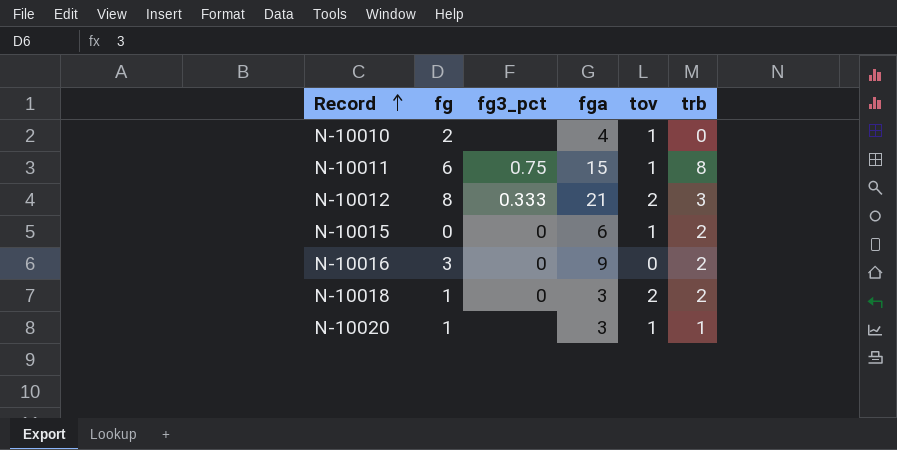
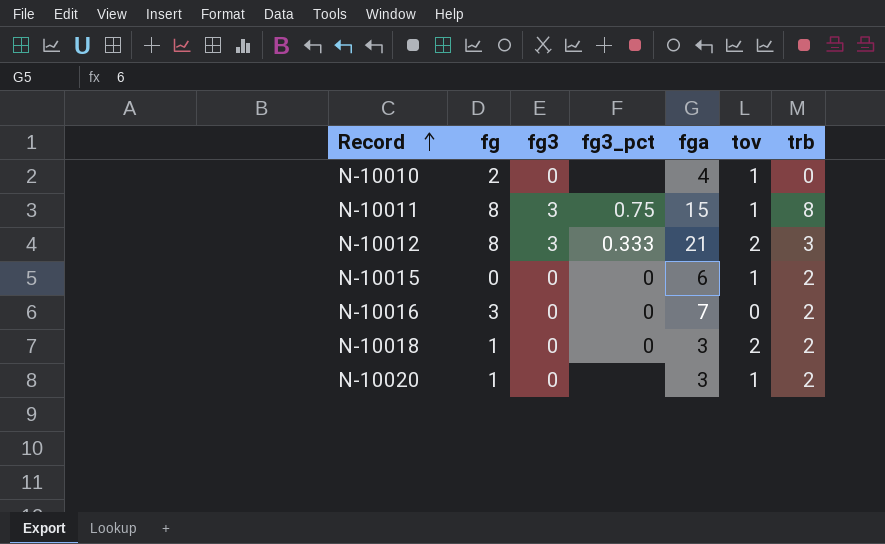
column fg3 | position: none -> 3
N-10011 | fg: 6 -> 8
N-10016 | fga: 9 -> 7
N-10020 | trb: 1 -> 2

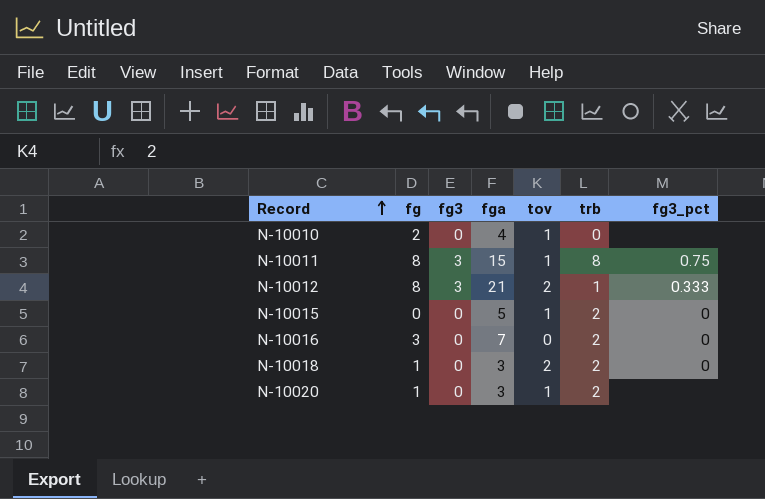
column fg3_pct | position: 4 -> 7
N-10012 | trb: 3 -> 1
N-10015 | fga: 6 -> 5

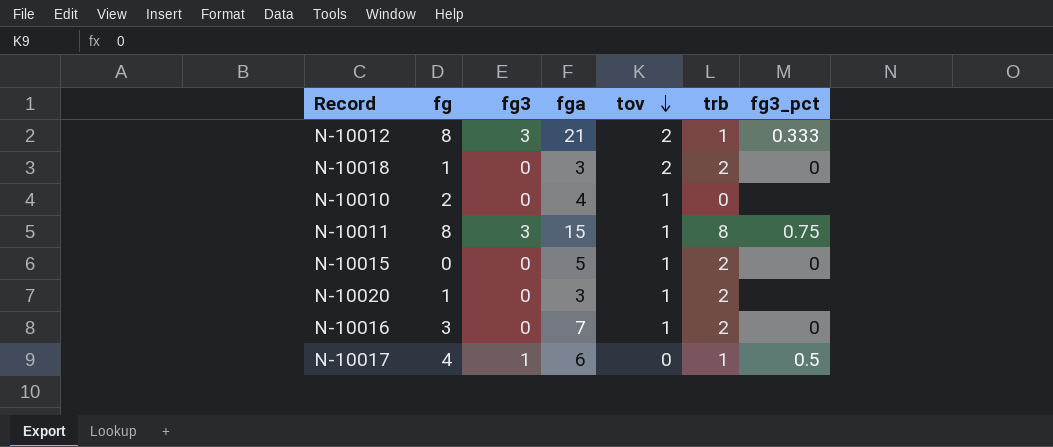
row order: Record ascending -> tov descending
N-10016 | tov: 0 -> 1
row N-10017: none -> 4 | 1 | 6 | 0 | 1 | 0.5

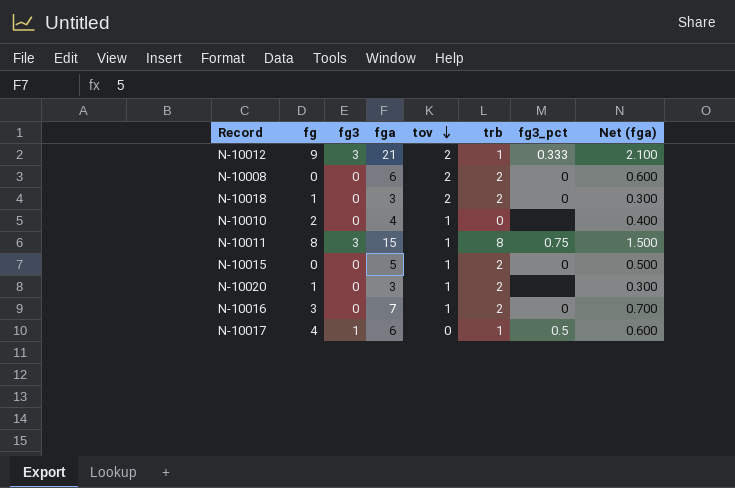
column Net (fga) | formula: none -> [fga] * 0.1
N-10012 | fg: 8 -> 9
row N-10008: none -> 0 | 0 | 6 | 2 | 2 | 0 | 0.600

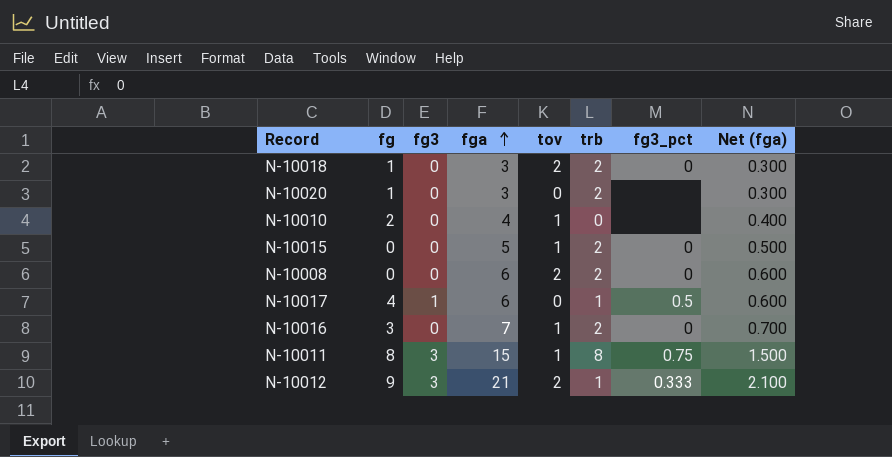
row order: tov descending -> fga ascending
N-10020 | tov: 1 -> 0

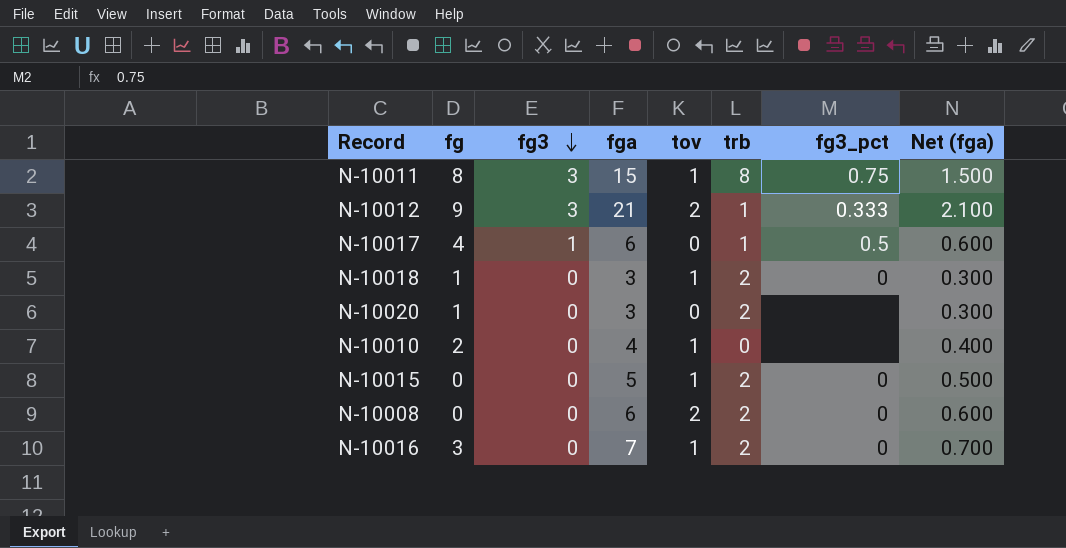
row order: fga ascending -> fg3 descending
N-10018 | tov: 2 -> 1

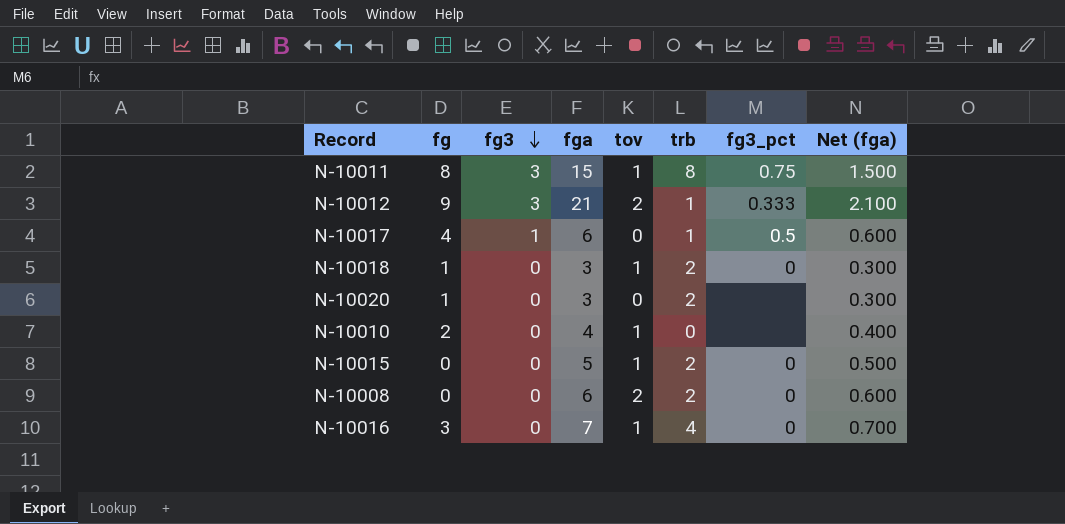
N-10016 | trb: 2 -> 4

